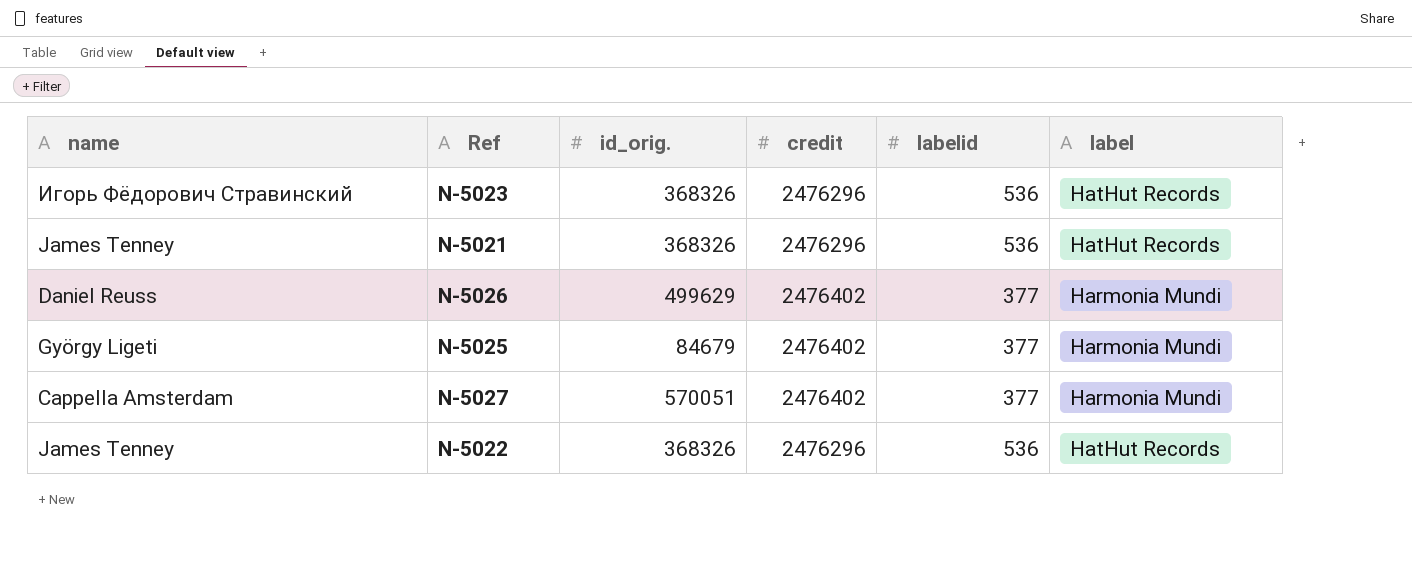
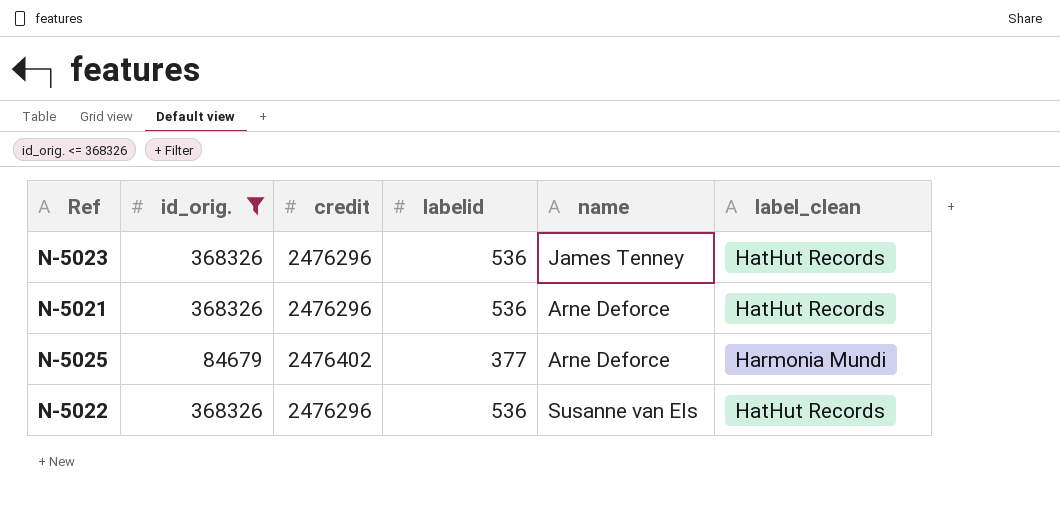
filter: none -> id_orig. <= 368326
column name | position: 1 -> 5
column name: label -> label_clean
N-5023 | name: Игорь Фёдорович Стравинский -> James Tenney
N-5021 | name: James Tenney -> Arne Deforce
N-5025 | name: György Ligeti -> Arne Deforce
N-5022 | name: James Tenney -> Susanne van Els

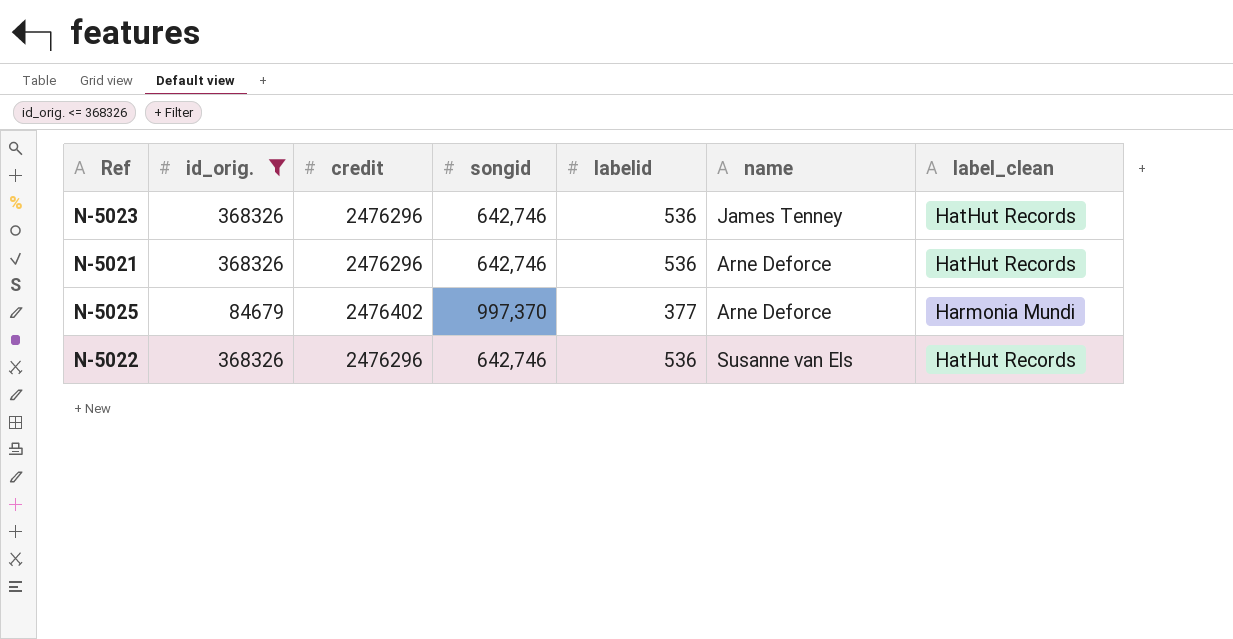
column songid | position: none -> 4

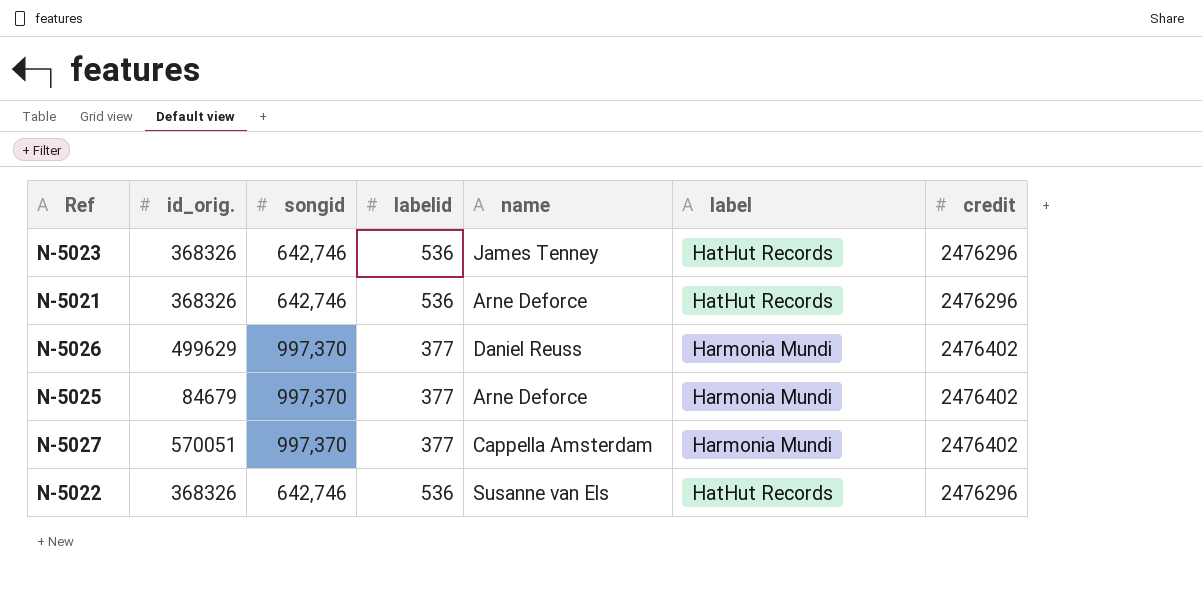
filter: id_orig. <= 368326 -> none
column name: label_clean -> label
column credit | position: 3 -> 7

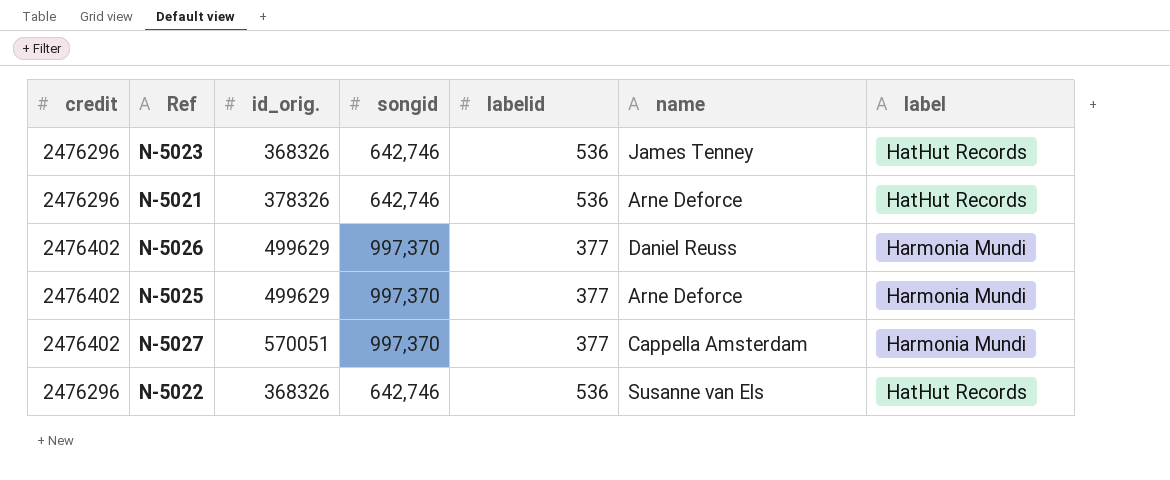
column credit | position: 7 -> 1
N-5021 | id_orig.: 368326 -> 378326
N-5025 | id_orig.: 84679 -> 499629

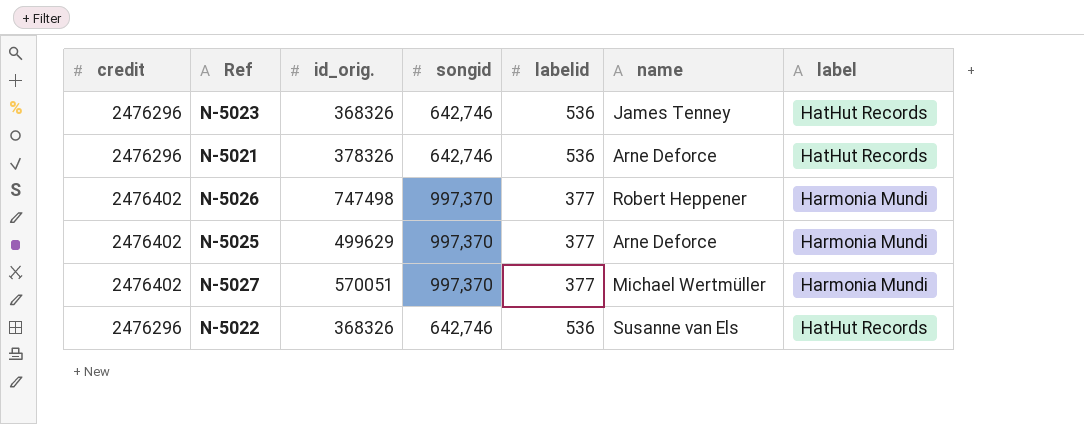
N-5026 | id_orig.: 499629 -> 747498
N-5026 | name: Daniel Reuss -> Robert Heppener
N-5027 | name: Cappella Amsterdam -> Michael Wertmüller

